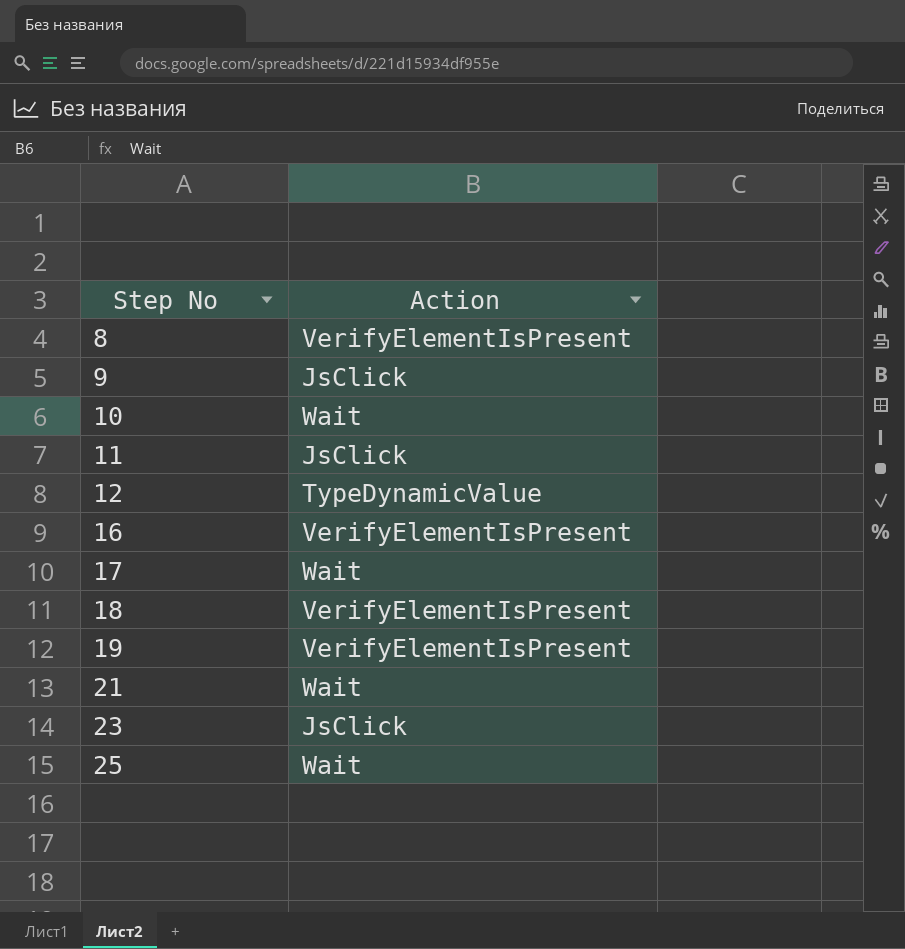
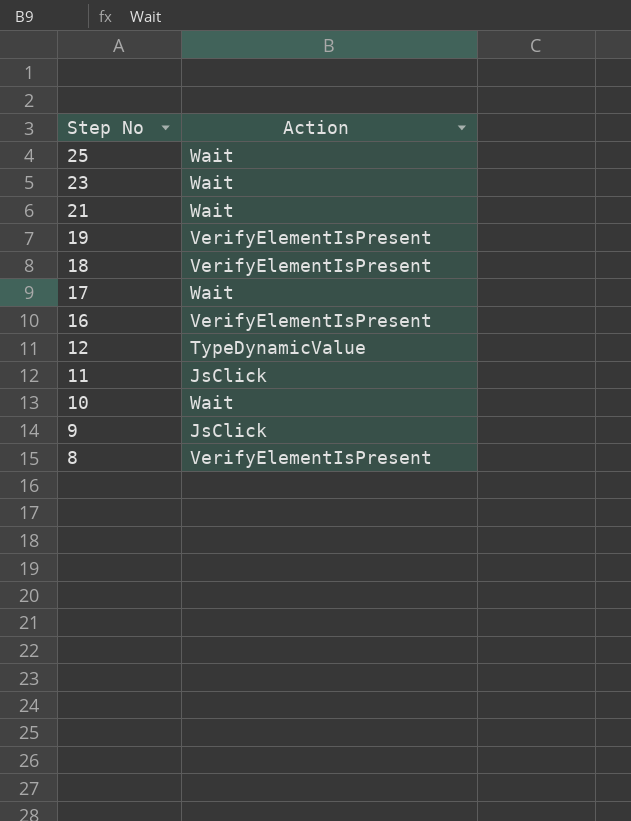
row order: Step No ascending -> Step No descending
23 | Action: JsClick -> Wait

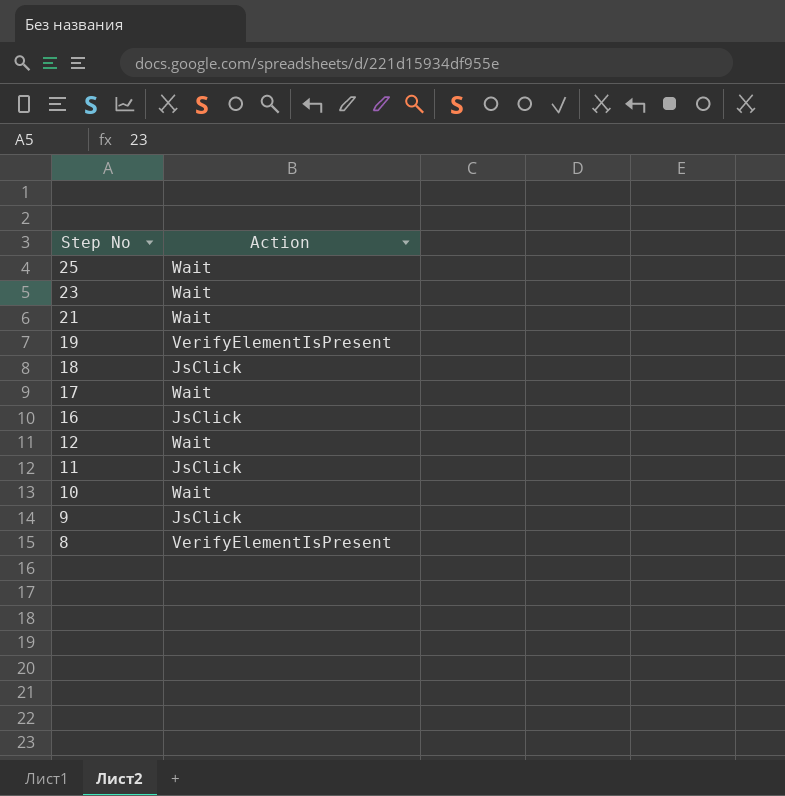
18 | Action: VerifyElementIsPresent -> JsClick
16 | Action: VerifyElementIsPresent -> JsClick
12 | Action: TypeDynamicValue -> Wait

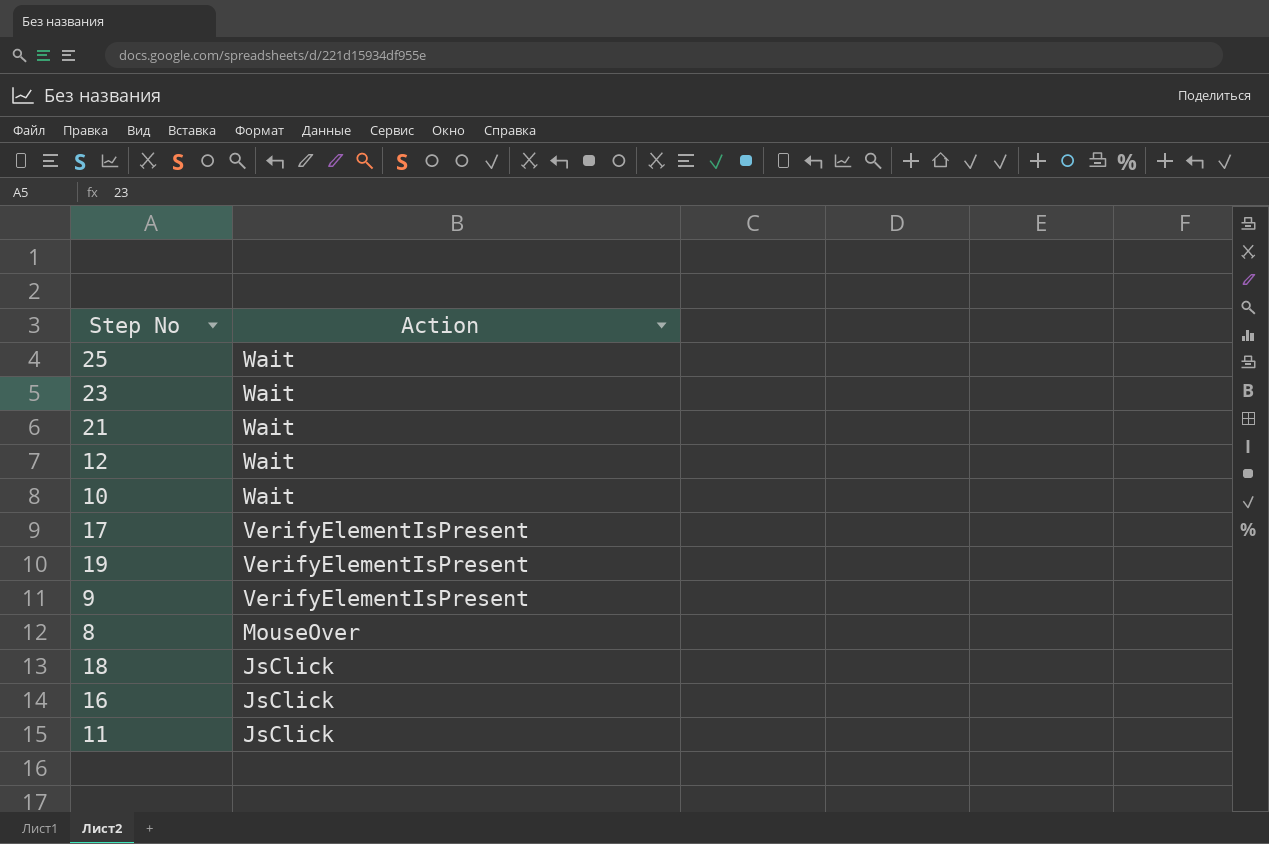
row order: Step No descending -> Action descending
17 | Action: Wait -> VerifyElementIsPresent
9 | Action: JsClick -> VerifyElementIsPresent
8 | Action: VerifyElementIsPresent -> MouseOver

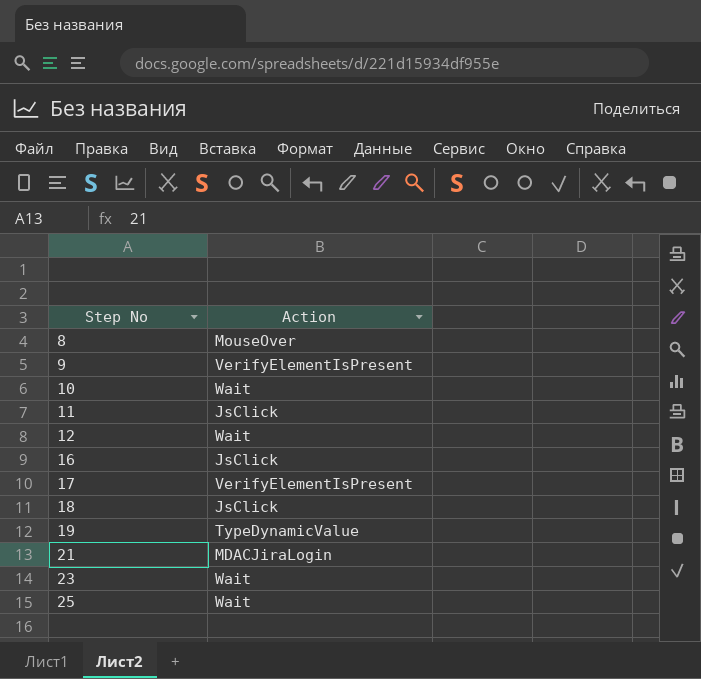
row order: Action descending -> Step No ascending
19 | Action: VerifyElementIsPresent -> TypeDynamicValue
21 | Action: Wait -> MDACJiraLogin

